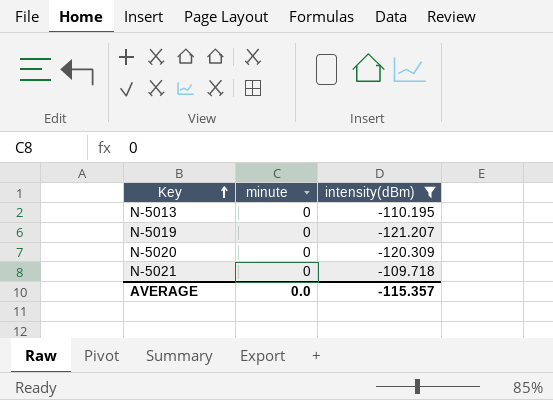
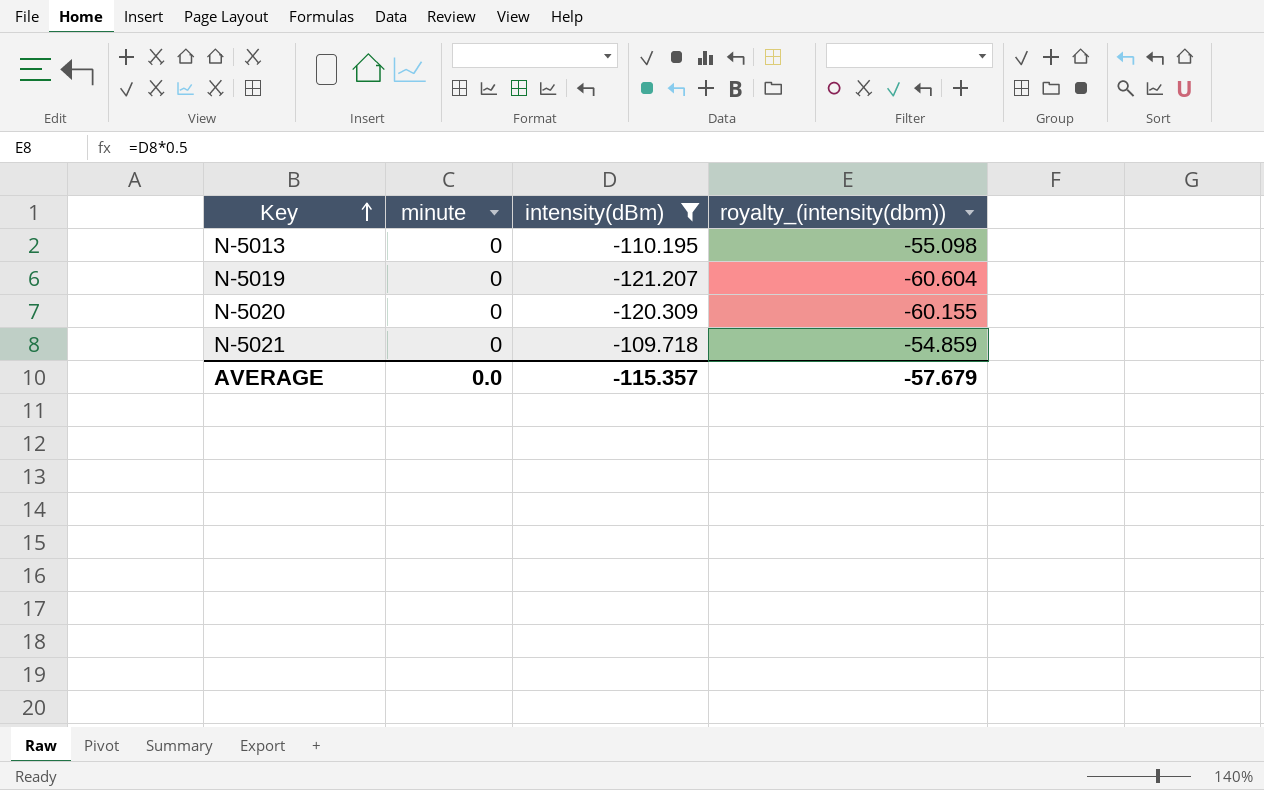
column royalty_(intensity(dbm)) | formula: none -> [intensity(dBm)] * 0.5

